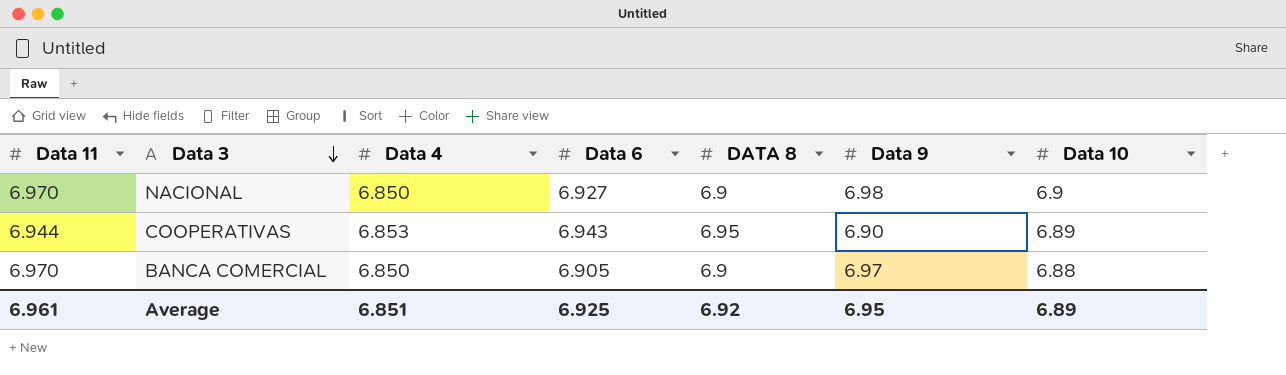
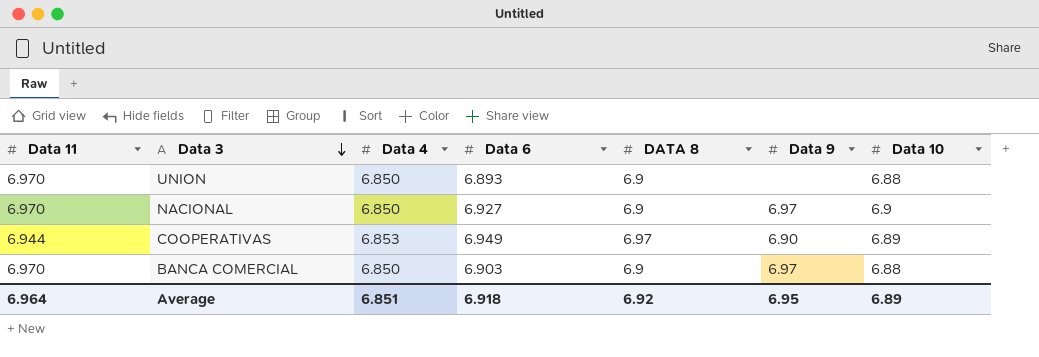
row UNION: none -> 6.970 | 6.850 | 6.893 | 6.9 | none | 6.88
NACIONAL | Data 9: 6.98 -> 6.97
COOPERATIVAS | Data 6: 6.943 -> 6.949
COOPERATIVAS | DATA 8: 6.95 -> 6.97
BANCA COMERCIAL | Data 6: 6.905 -> 6.903
Average | Data 11: 6.961 -> 6.964
Average | Data 6: 6.925 -> 6.918

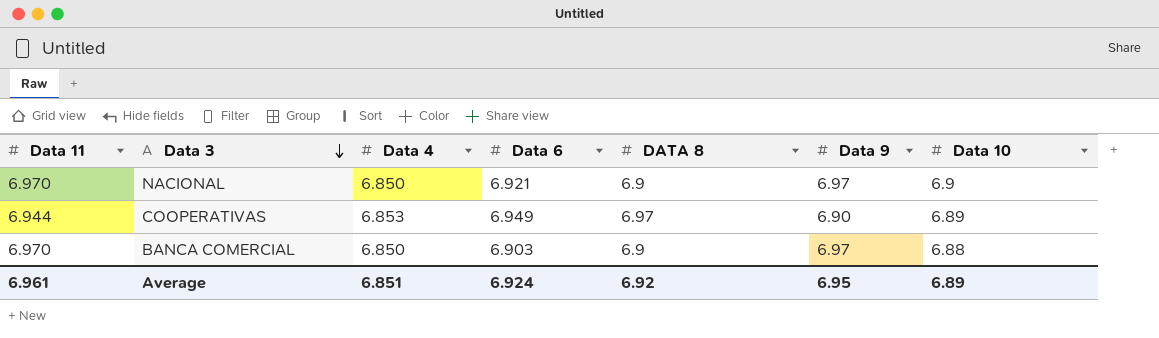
row UNION: 6.970 | 6.850 | 6.893 | 6.9 | none | 6.88 -> none
NACIONAL | Data 6: 6.927 -> 6.921
Average | Data 11: 6.964 -> 6.961
Average | Data 6: 6.918 -> 6.924

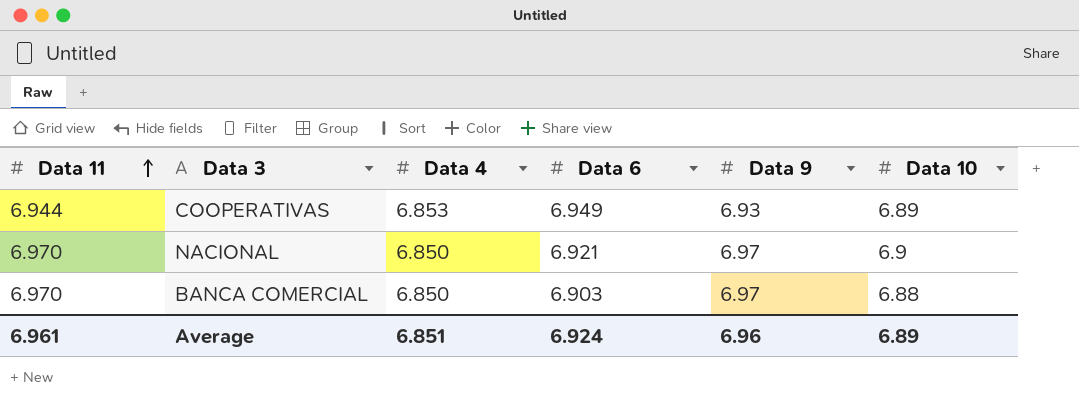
row order: Data 3 descending -> Data 11 ascending
column DATA 8 | position: 5 -> none
COOPERATIVAS | Data 9: 6.90 -> 6.93
Average | Data 9: 6.95 -> 6.96

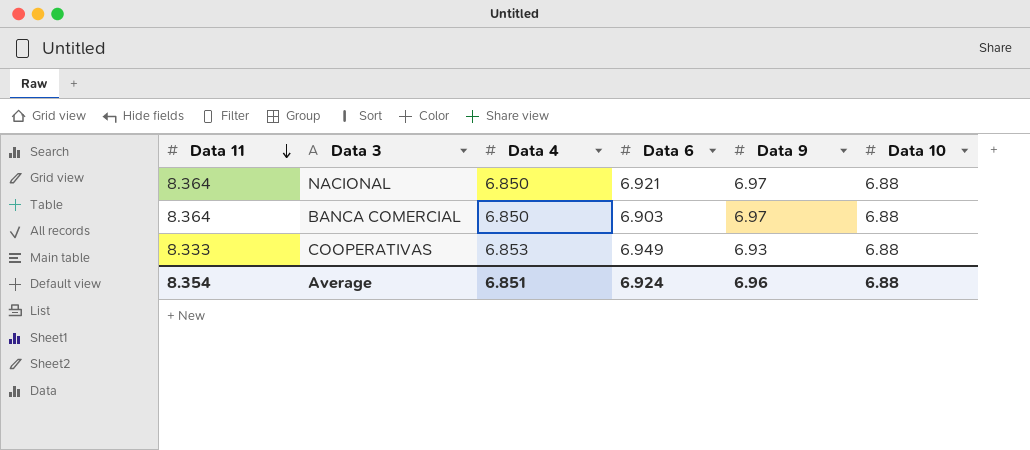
row order: Data 11 ascending -> Data 11 descending
NACIONAL | Data 11: 6.970 -> 8.364
NACIONAL | Data 10: 6.9 -> 6.88
BANCA COMERCIAL | Data 11: 6.970 -> 8.364
COOPERATIVAS | Data 11: 6.944 -> 8.333
COOPERATIVAS | Data 10: 6.89 -> 6.88
Average | Data 11: 6.961 -> 8.354
Average | Data 10: 6.89 -> 6.88

